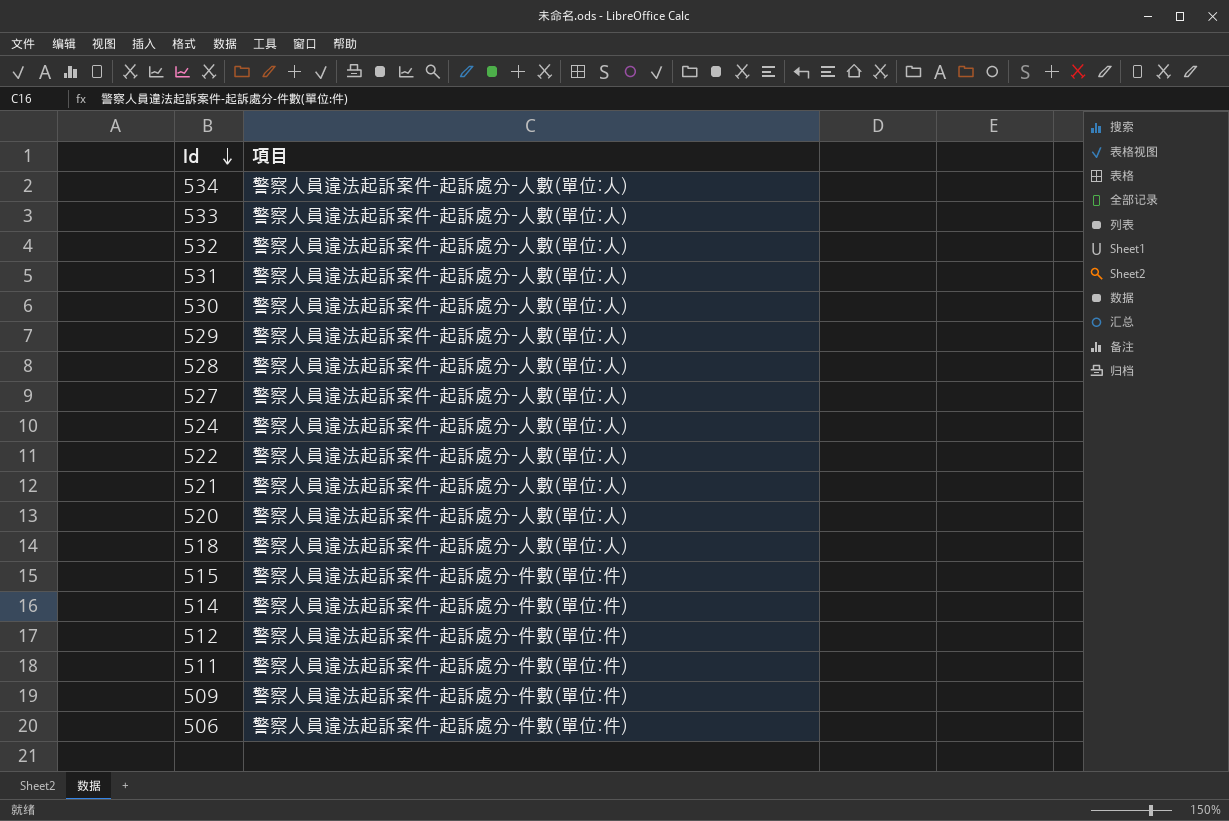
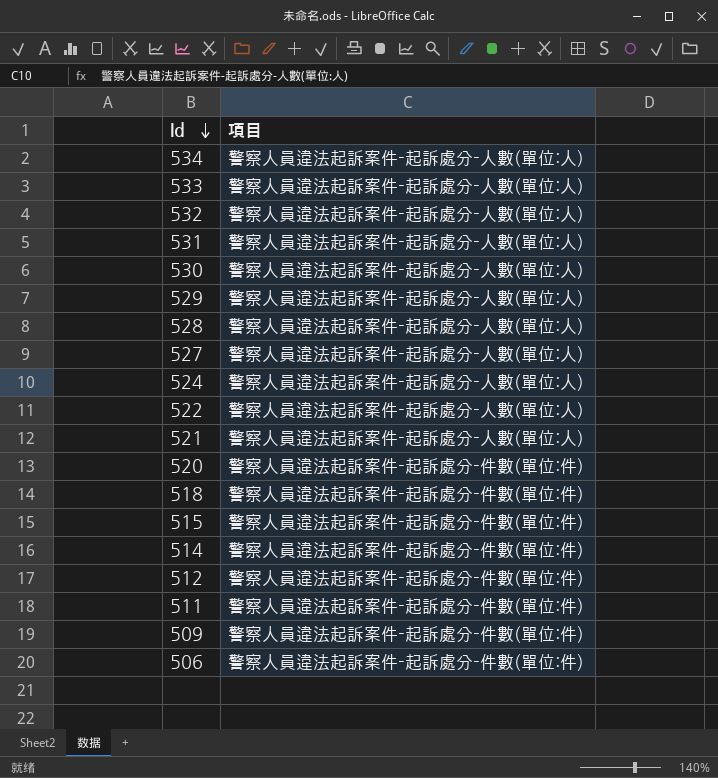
520 | 項目: 警察人員違法起訴案件-起訴處分-人數(單位:人) -> 警察人員違法起訴案件-起訴處分-件數(單位:件)
518 | 項目: 警察人員違法起訴案件-起訴處分-人數(單位:人) -> 警察人員違法起訴案件-起訴處分-件數(單位:件)

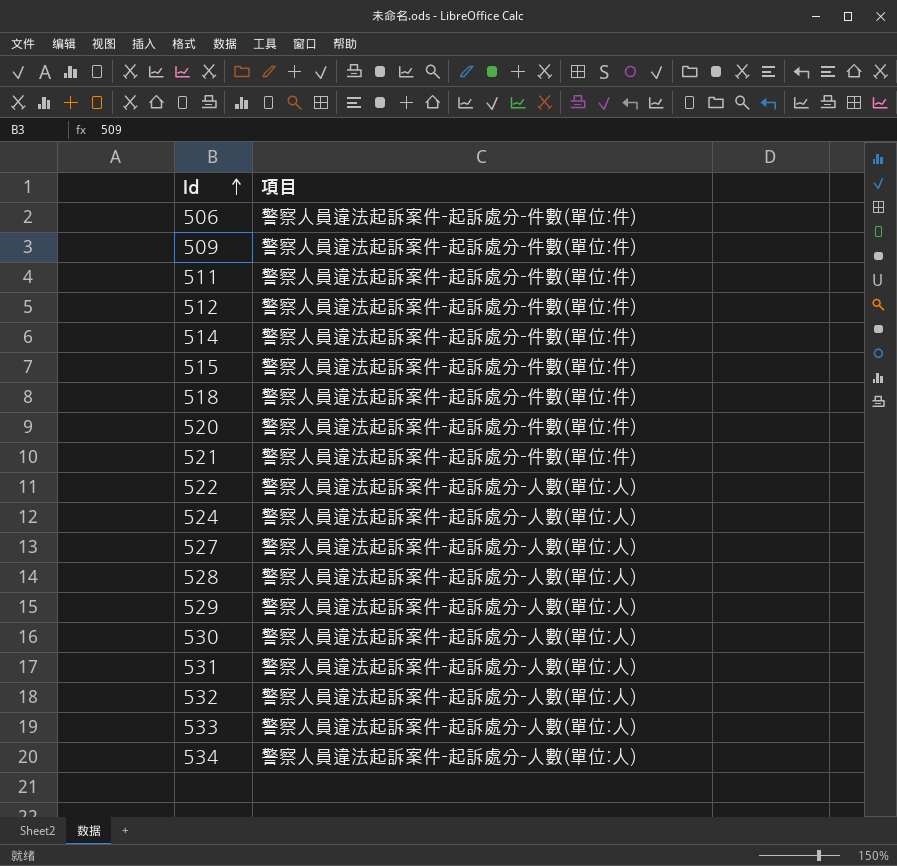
row order: Id descending -> Id ascending
521 | 項目: 警察人員違法起訴案件-起訴處分-人數(單位:人) -> 警察人員違法起訴案件-起訴處分-件數(單位:件)

